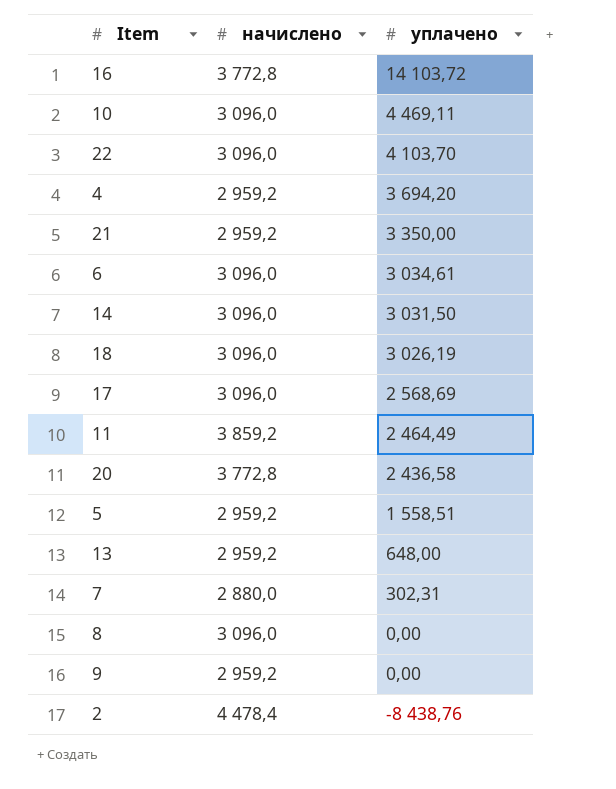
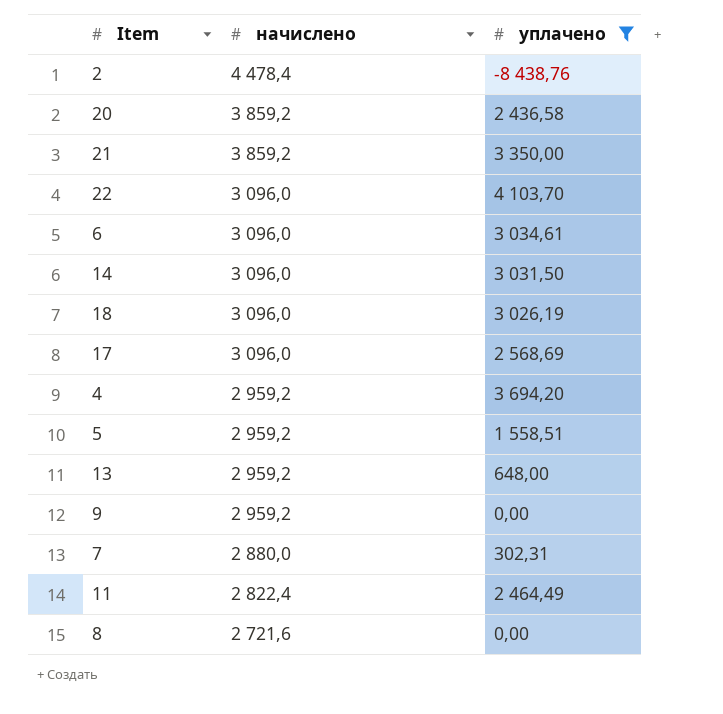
filter: none -> уплачено <= 4 103,70
row order: уплачено descending -> начислено descending
20 | начислено: 3 772,8 -> 3 859,2
21 | начислено: 2 959,2 -> 3 859,2
11 | начислено: 3 859,2 -> 2 822,4
8 | начислено: 3 096,0 -> 2 721,6

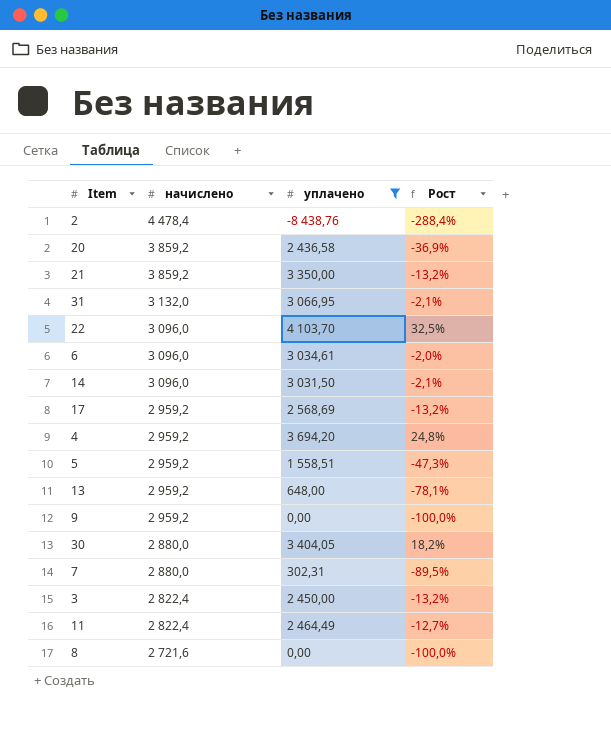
column Рост | formula: none -> ([уплачено] - [начислено]) / [начислено]
row 18: 3 096,0 | 3 026,19 -> none
row 31: none -> 3 132,0 | 3 066,95 | -2,1%
17 | начислено: 3 096,0 -> 2 959,2
row 30: none -> 2 880,0 | 3 404,05 | 18,2%
row 3: none -> 2 822,4 | 2 450,00 | -13,2%

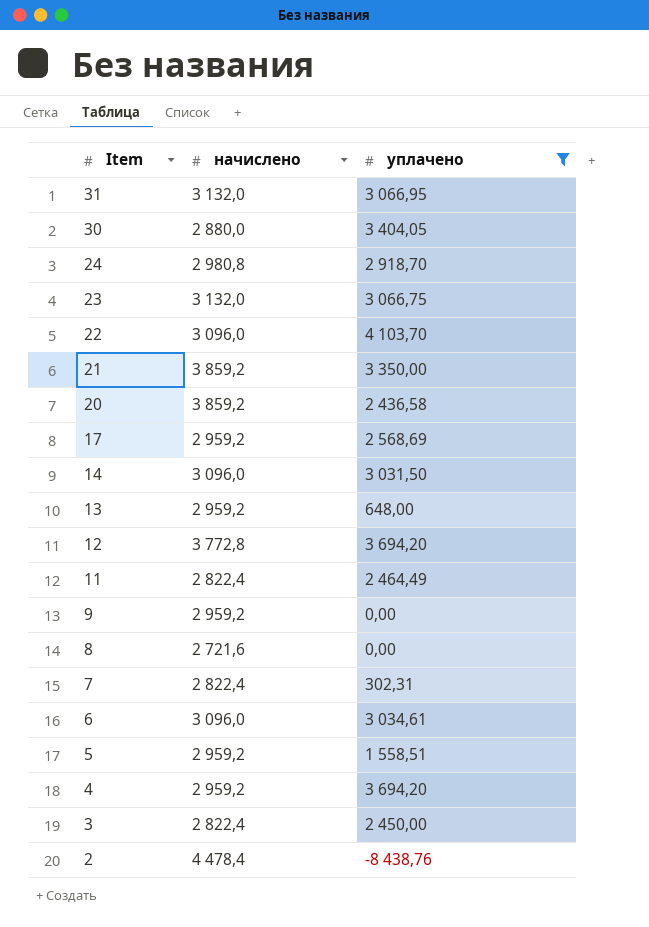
row order: начислено descending -> Item descending
column Рост | formula: ([уплачено] - [начислено]) / [начислено] -> none
row 24: none -> 2 980,8 | 2 918,70
row 23: none -> 3 132,0 | 3 066,75
row 12: none -> 3 772,8 | 3 694,20
7 | начислено: 2 880,0 -> 2 822,4

